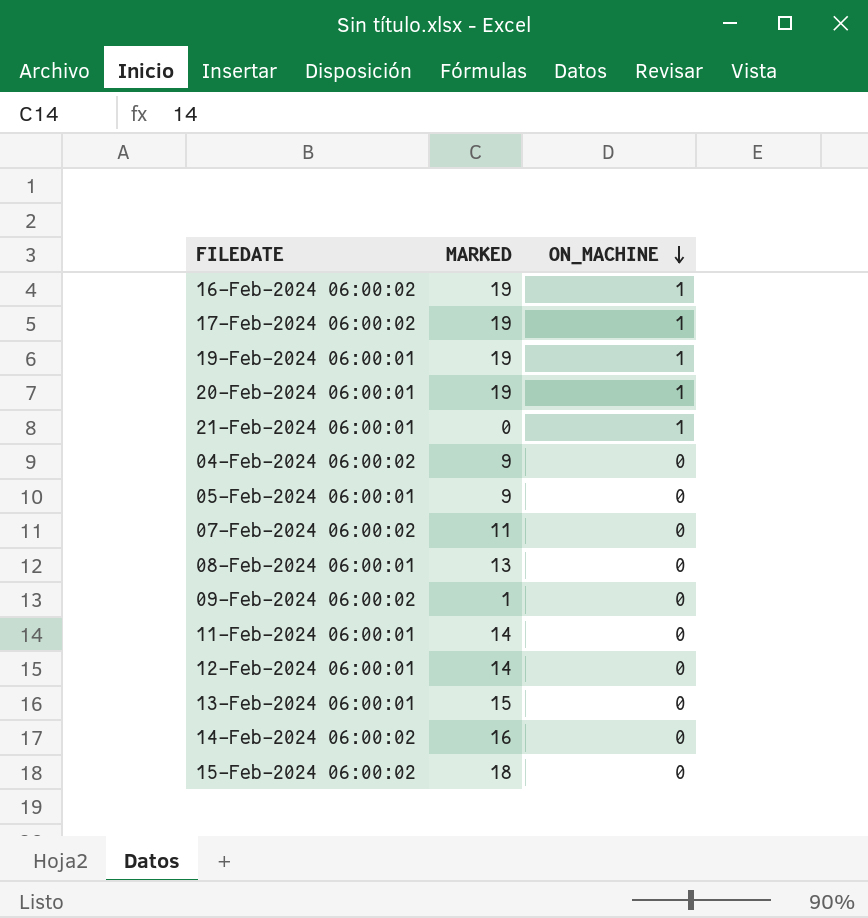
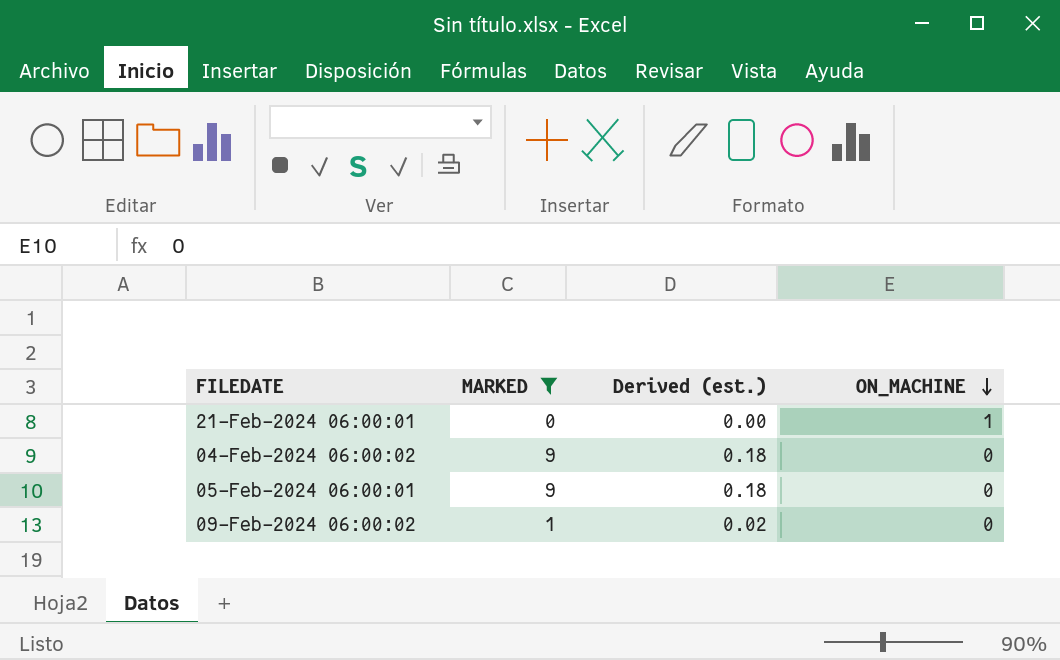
filter: none -> MARKED <= 9
column Derived (est.) | formula: none -> [MARKED] * 0.02

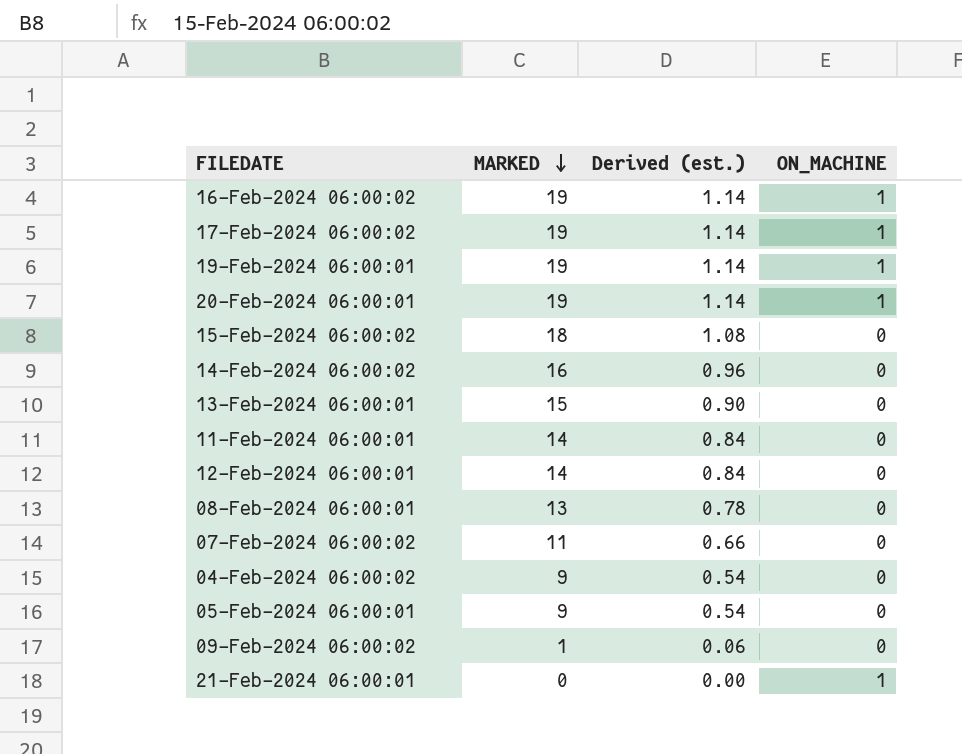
filter: MARKED <= 9 -> none
row order: ON_MACHINE descending -> MARKED descending
column Derived (est.) | formula: [MARKED] * 0.02 -> [MARKED] * 0.06

